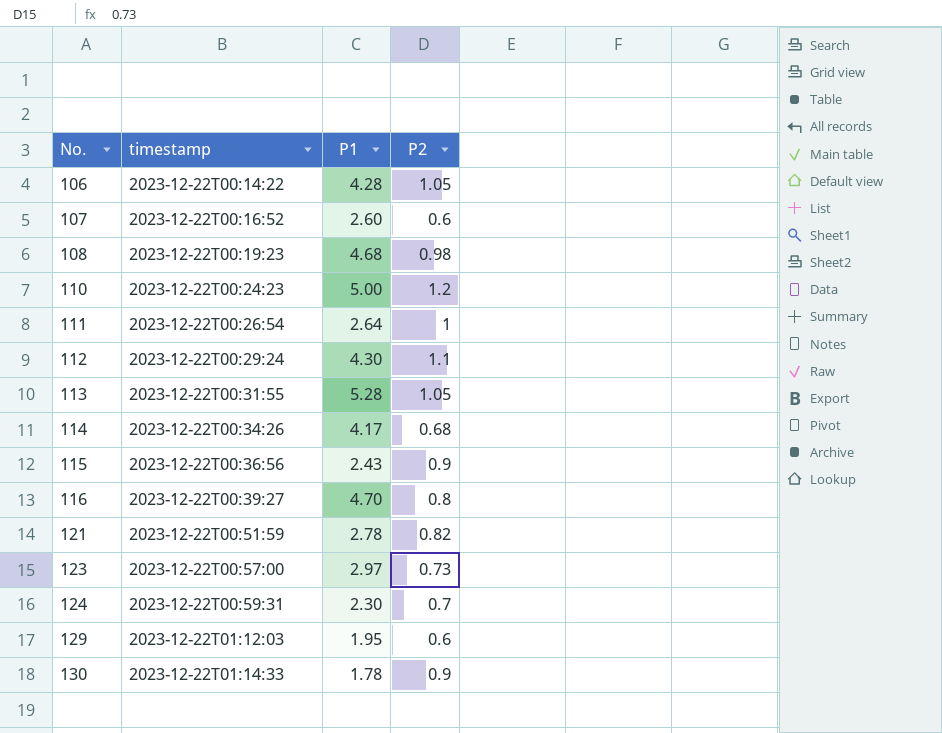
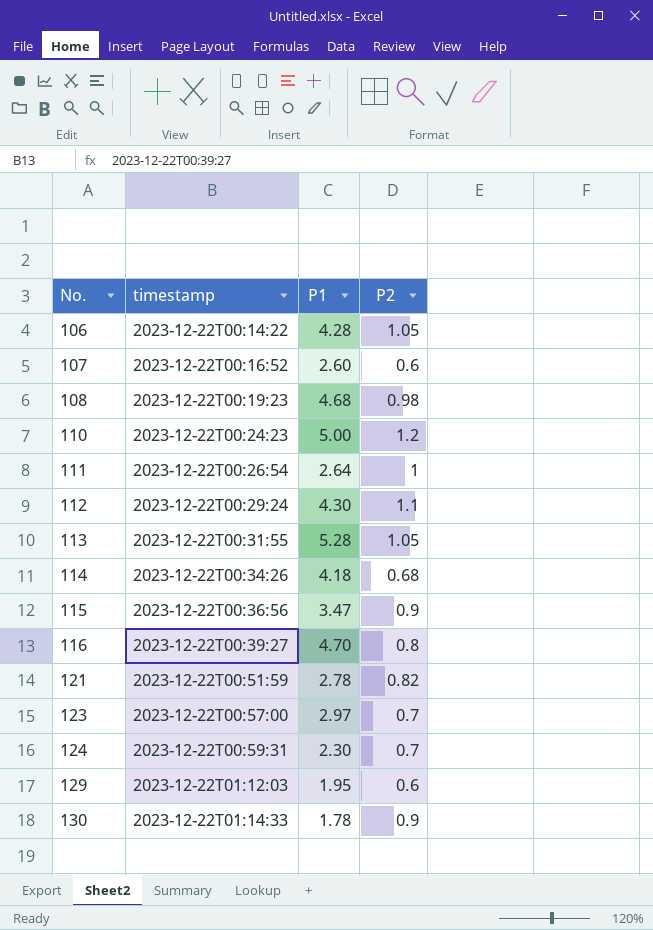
114 | P1: 4.17 -> 4.18
115 | P1: 2.43 -> 3.47
123 | P2: 0.73 -> 0.7

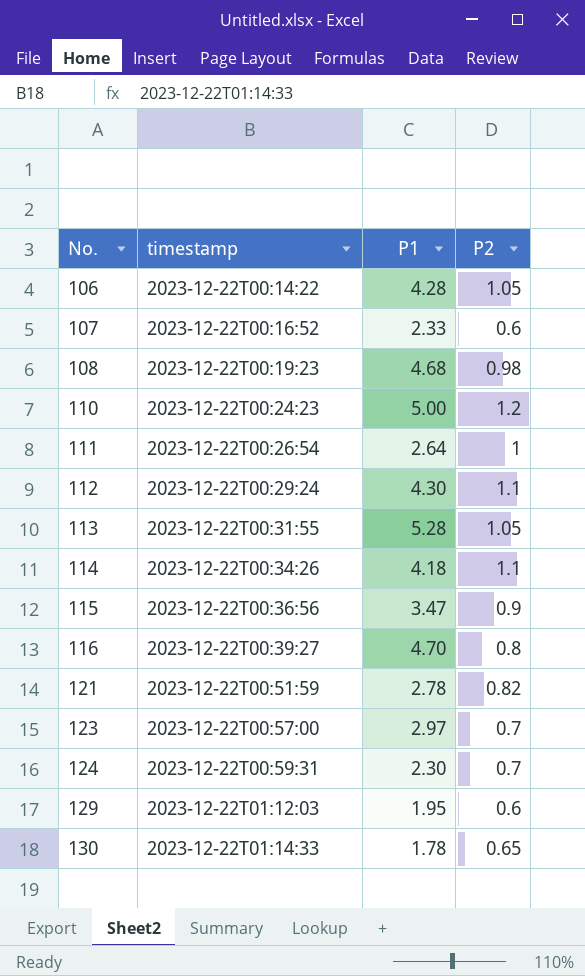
107 | P1: 2.60 -> 2.33
114 | P2: 0.68 -> 1.1
130 | P2: 0.9 -> 0.65

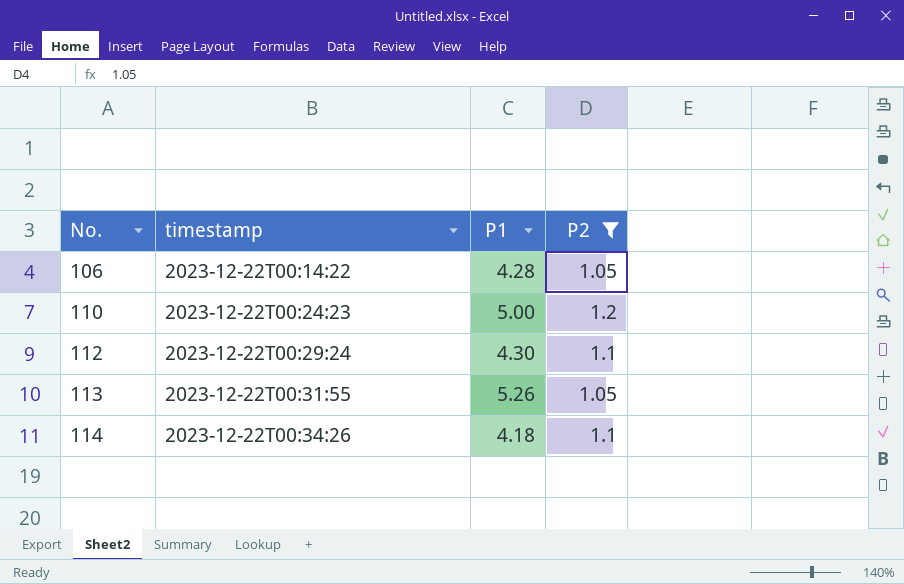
filter: none -> P2 >= 1.05
113 | P1: 5.28 -> 5.26

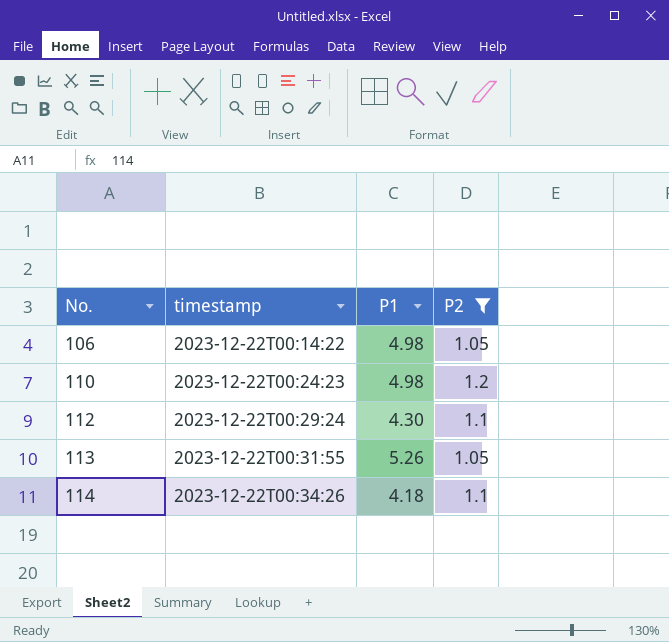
106 | P1: 4.28 -> 4.98
110 | P1: 5.00 -> 4.98

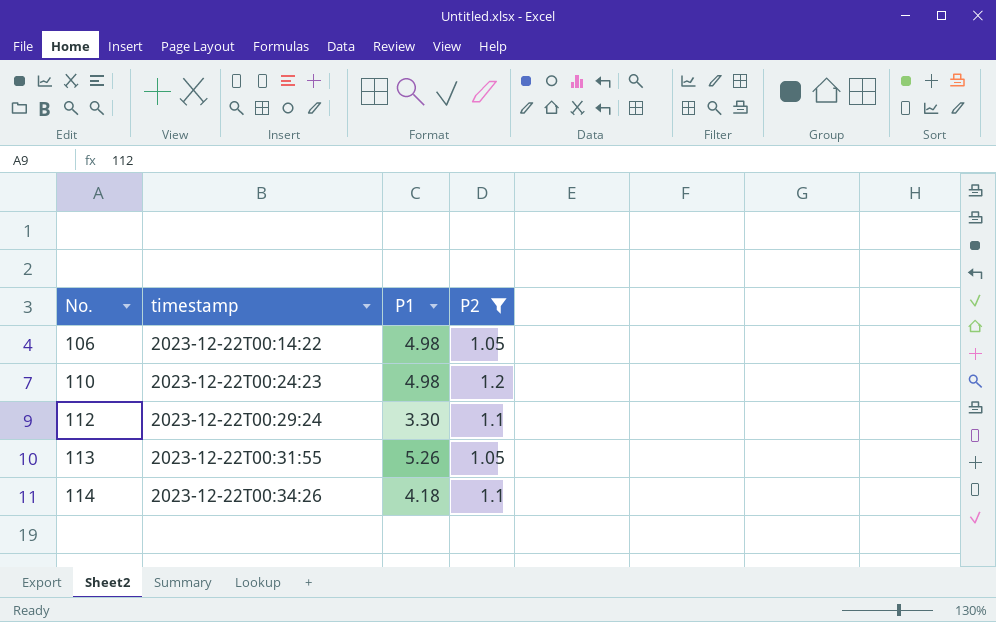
112 | P1: 4.30 -> 3.30

